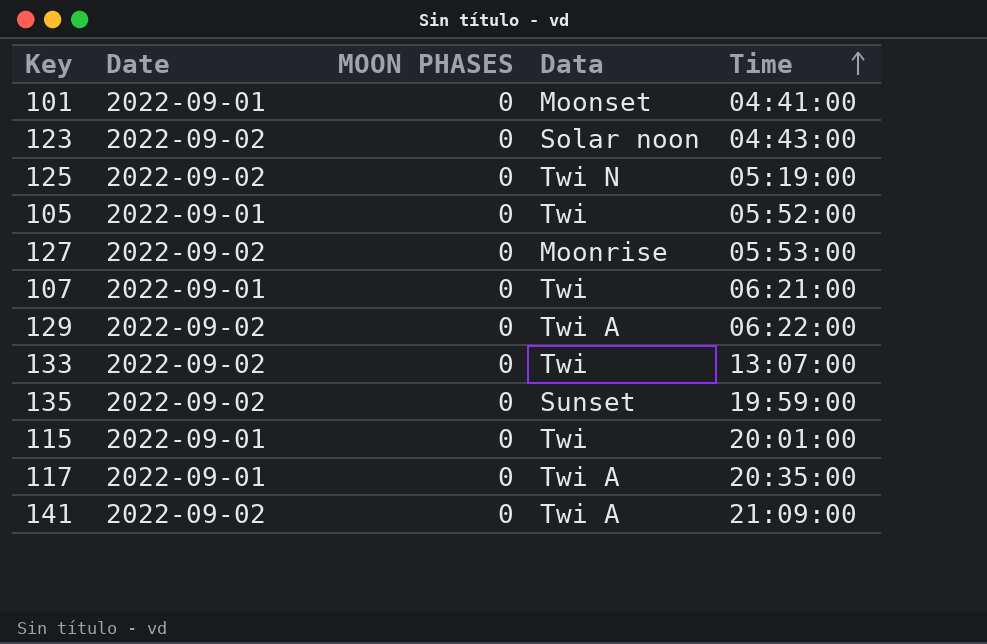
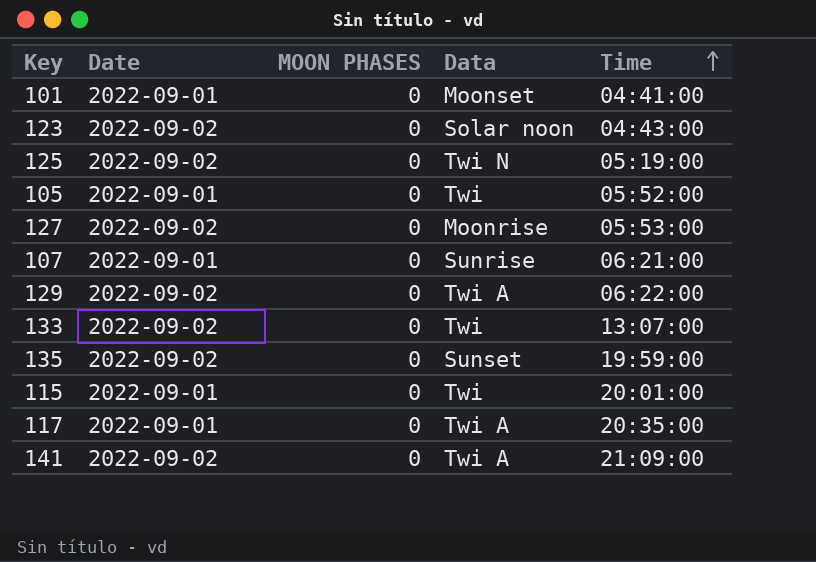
107 | Data: Twi -> Sunrise

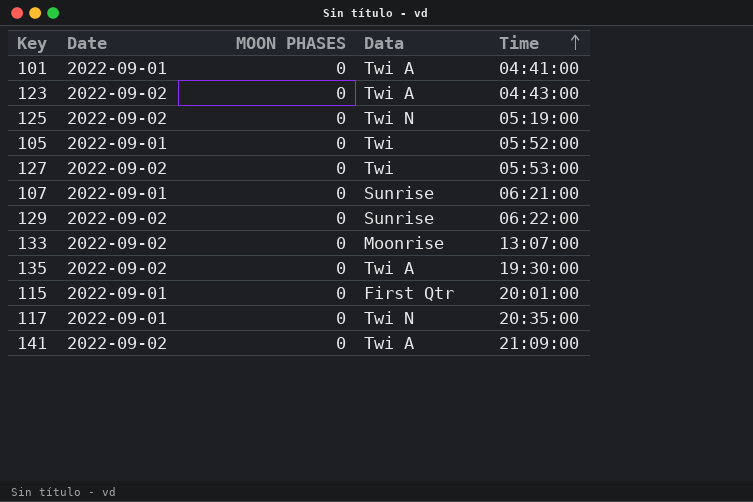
101 | Data: Moonset -> Twi A
123 | Data: Solar noon -> Twi A
127 | Data: Moonrise -> Twi
129 | Data: Twi A -> Sunrise
133 | Data: Twi -> Moonrise
135 | Data: Sunset -> Twi A
135 | Time: 19:59:00 -> 19:30:00
115 | Data: Twi -> First Qtr
117 | Data: Twi A -> Twi N

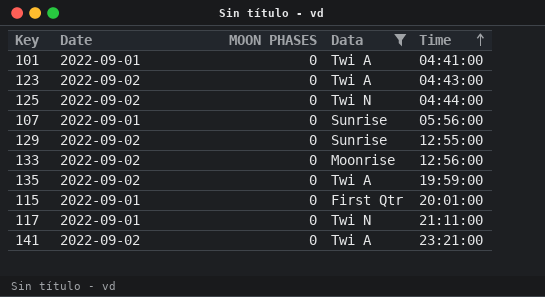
filter: none -> Data != Twi
125 | Time: 05:19:00 -> 04:44:00
107 | Time: 06:21:00 -> 05:56:00
129 | Time: 06:22:00 -> 12:55:00
133 | Time: 13:07:00 -> 12:56:00
135 | Time: 19:30:00 -> 19:59:00
117 | Time: 20:35:00 -> 21:11:00
141 | Time: 21:09:00 -> 23:21:00

